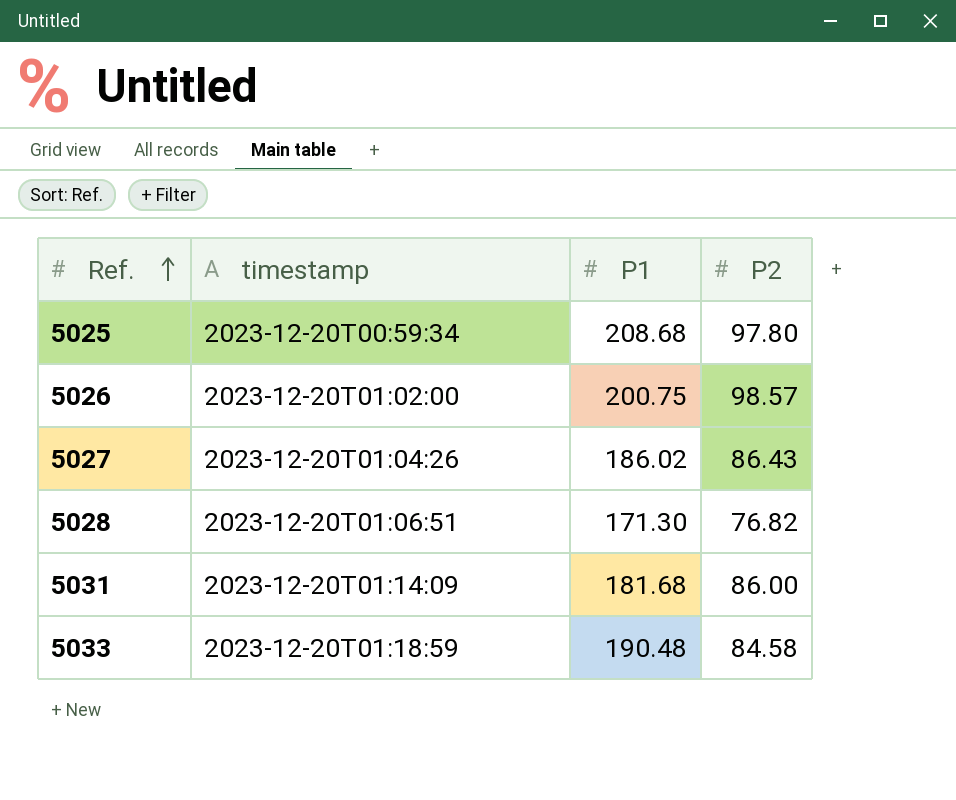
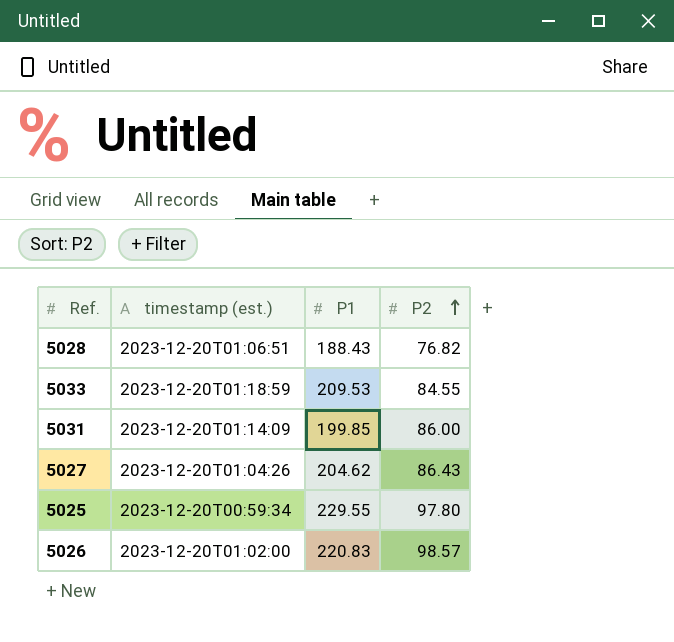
row order: Ref. ascending -> P2 ascending
column name: timestamp -> timestamp (est.)
5028 | P1: 171.30 -> 188.43
5033 | P1: 190.48 -> 209.53
5033 | P2: 84.58 -> 84.55
5031 | P1: 181.68 -> 199.85
5027 | P1: 186.02 -> 204.62
5025 | P1: 208.68 -> 229.55
5026 | P1: 200.75 -> 220.83

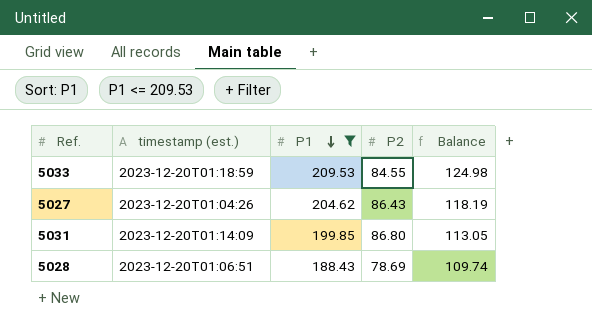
filter: none -> P1 <= 209.53
row order: P2 ascending -> P1 descending
column Balance | formula: none -> [P1] - [P2]
5031 | P2: 86.00 -> 86.80
5028 | P2: 76.82 -> 78.69

